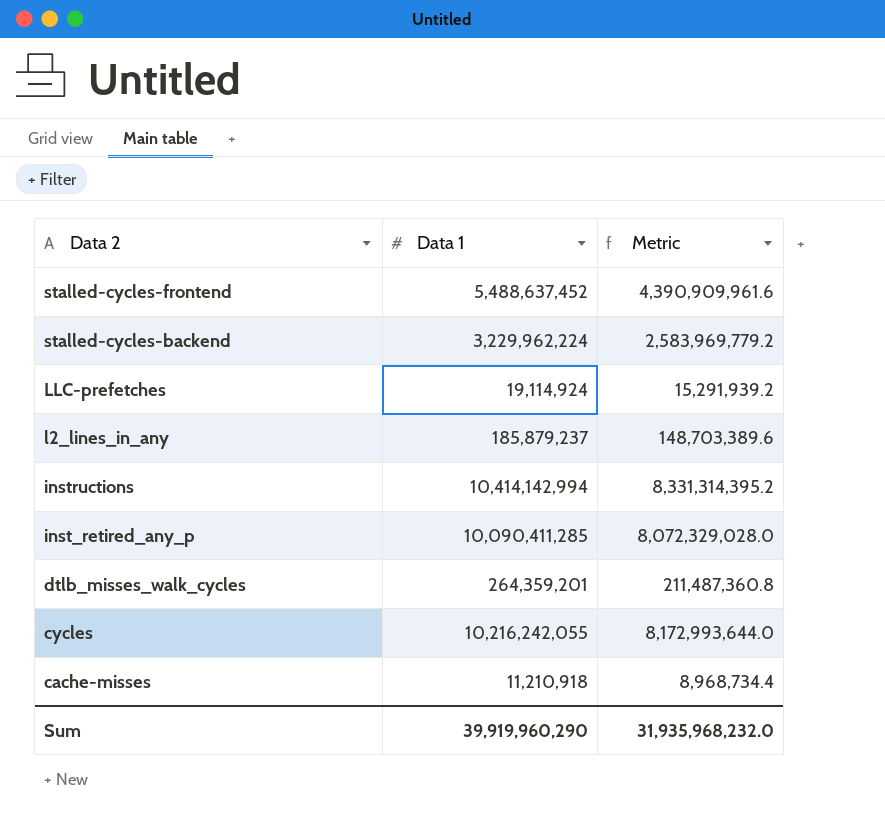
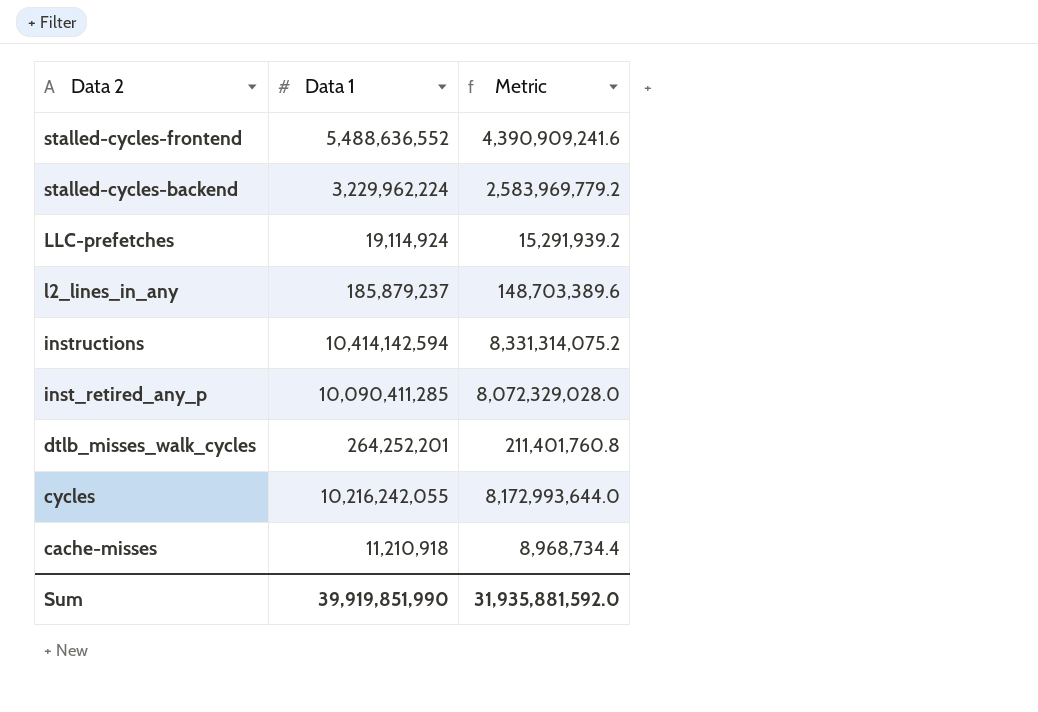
stalled-cycles-frontend | Data 1: 5,488,637,452 -> 5,488,636,552
stalled-cycles-frontend | Metric: 4,390,909,961.6 -> 4,390,909,241.6
instructions | Data 1: 10,414,142,994 -> 10,414,142,594
instructions | Metric: 8,331,314,395.2 -> 8,331,314,075.2
dtlb_misses_walk_cycles | Data 1: 264,359,201 -> 264,252,201
dtlb_misses_walk_cycles | Metric: 211,487,360.8 -> 211,401,760.8
Sum | Data 1: 39,919,960,290 -> 39,919,851,990
Sum | Metric: 31,935,968,232.0 -> 31,935,881,592.0

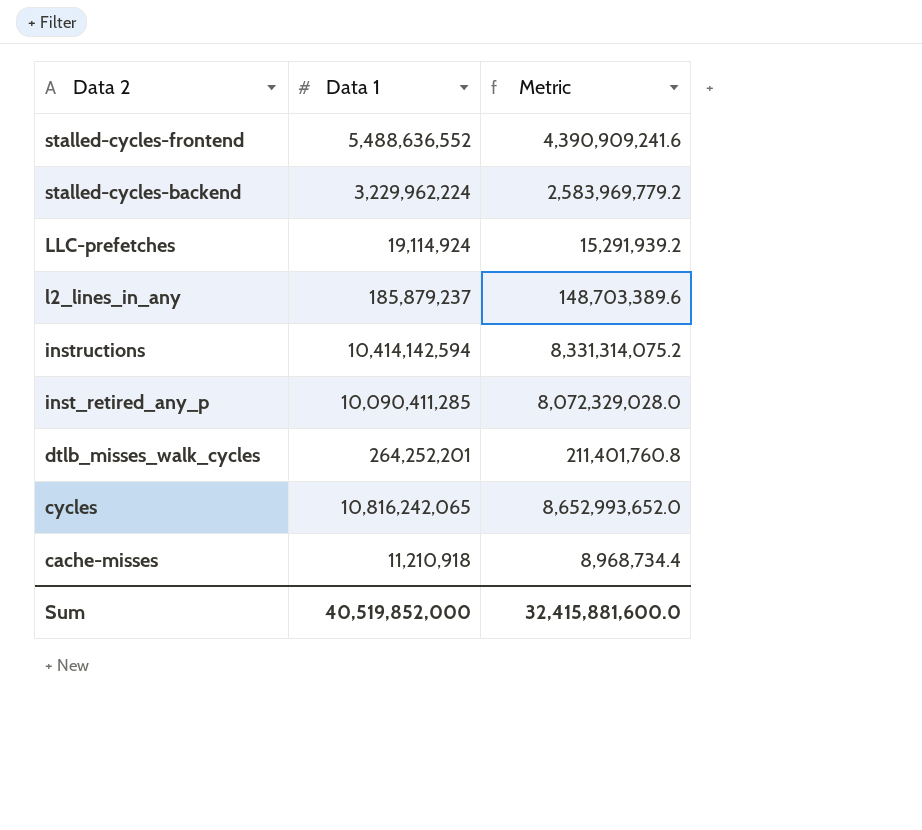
cycles | Data 1: 10,216,242,055 -> 10,816,242,065
cycles | Metric: 8,172,993,644.0 -> 8,652,993,652.0
Sum | Data 1: 39,919,851,990 -> 40,519,852,000
Sum | Metric: 31,935,881,592.0 -> 32,415,881,600.0

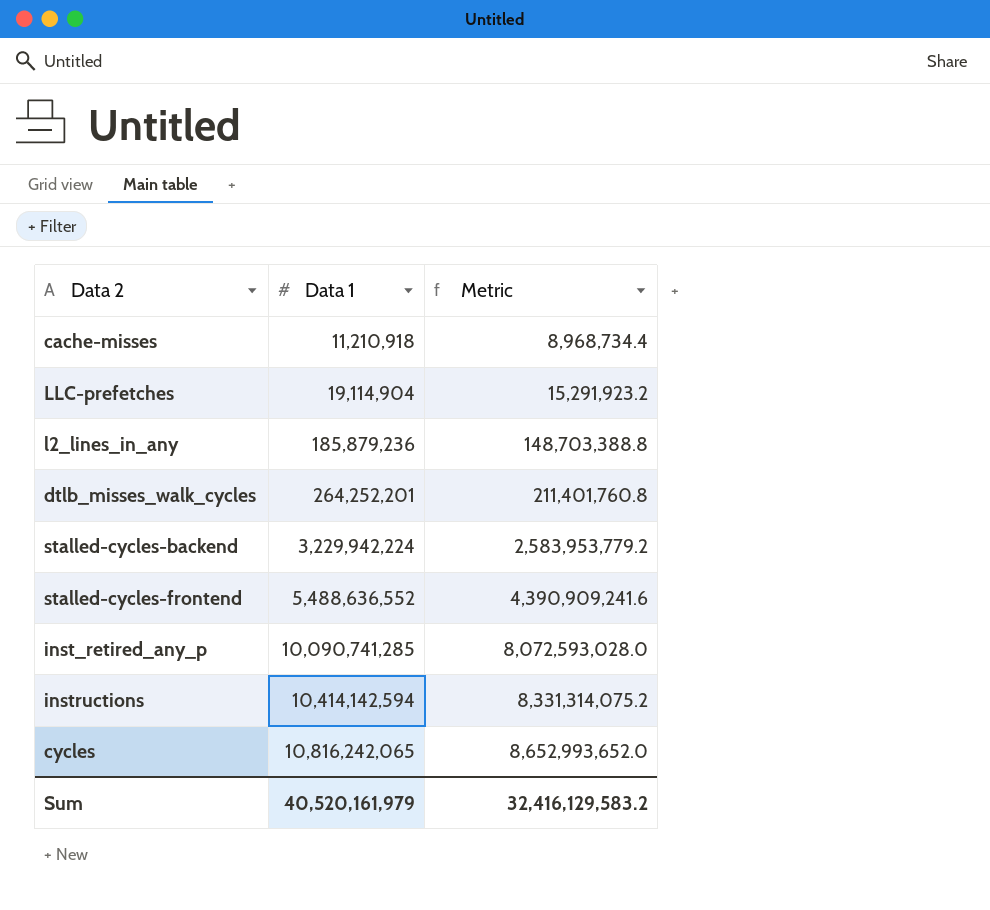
row order: Data 2 descending -> Data 1 ascending
LLC-prefetches | Data 1: 19,114,924 -> 19,114,904
LLC-prefetches | Metric: 15,291,939.2 -> 15,291,923.2
l2_lines_in_any | Data 1: 185,879,237 -> 185,879,236
l2_lines_in_any | Metric: 148,703,389.6 -> 148,703,388.8
stalled-cycles-backend | Data 1: 3,229,962,224 -> 3,229,942,224
stalled-cycles-backend | Metric: 2,583,969,779.2 -> 2,583,953,779.2
inst_retired_any_p | Data 1: 10,090,411,285 -> 10,090,741,285
inst_retired_any_p | Metric: 8,072,329,028.0 -> 8,072,593,028.0
Sum | Data 1: 40,519,852,000 -> 40,520,161,979
Sum | Metric: 32,415,881,600.0 -> 32,416,129,583.2

